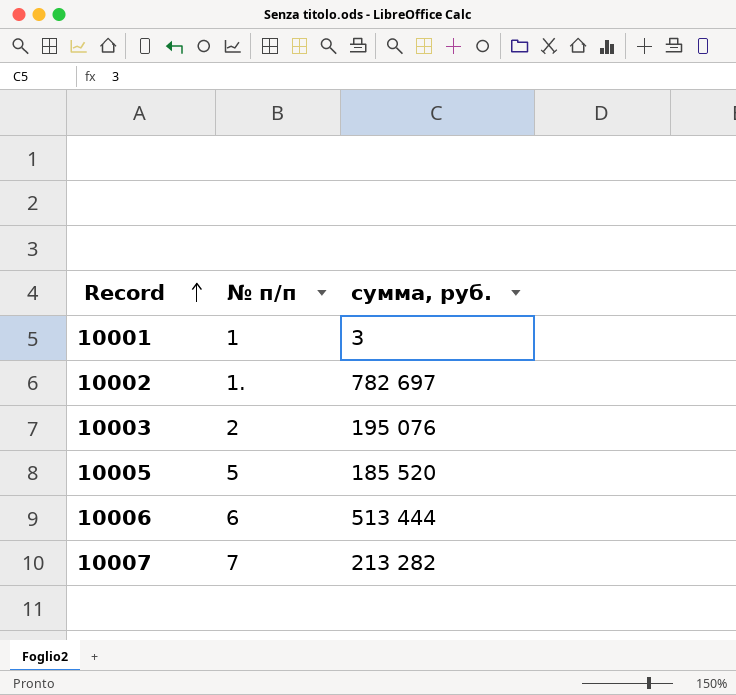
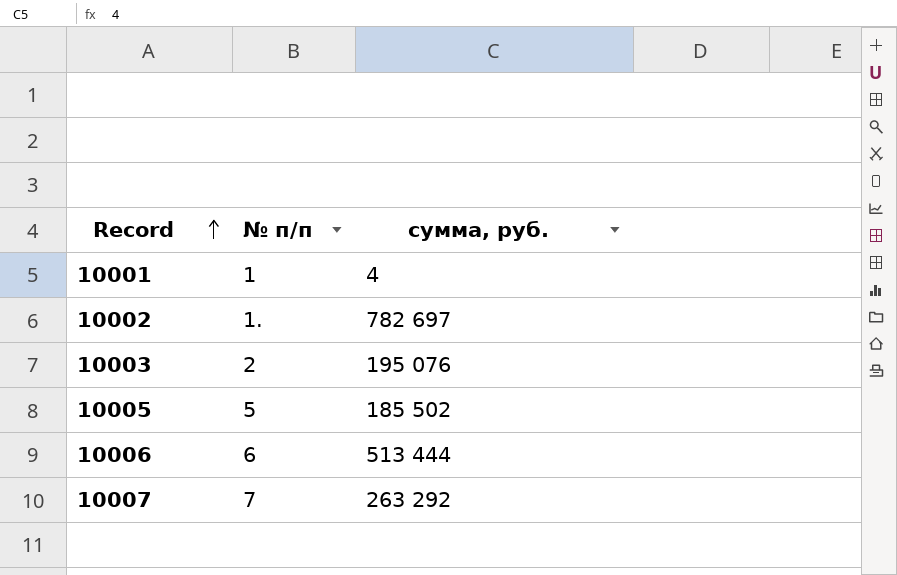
10001 | сумма, руб.: 3 -> 4
10005 | сумма, руб.: 185 520 -> 185 502
10007 | сумма, руб.: 213 282 -> 263 292

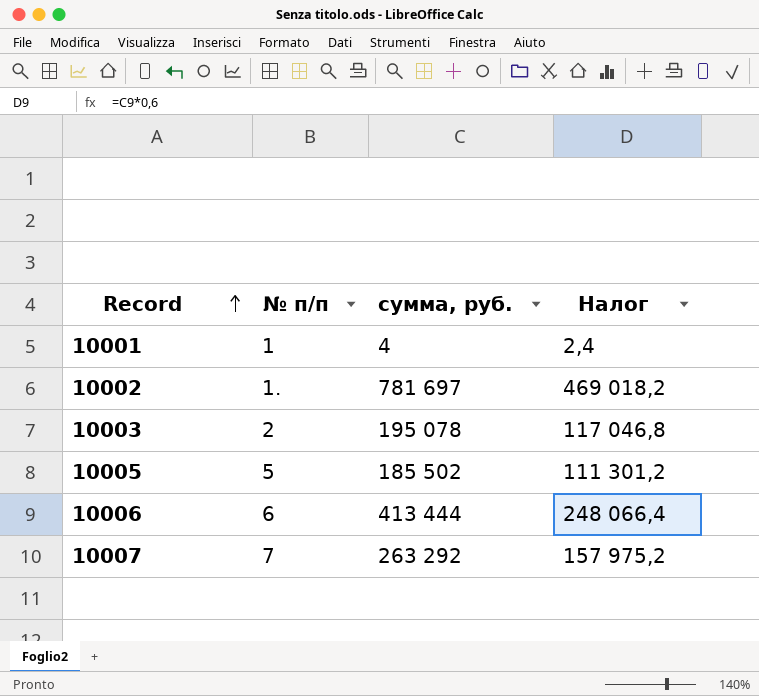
column Налог | formula: none -> [сумма, руб.] * 0,6
10002 | сумма, руб.: 782 697 -> 781 697
10003 | сумма, руб.: 195 076 -> 195 078
10006 | сумма, руб.: 513 444 -> 413 444

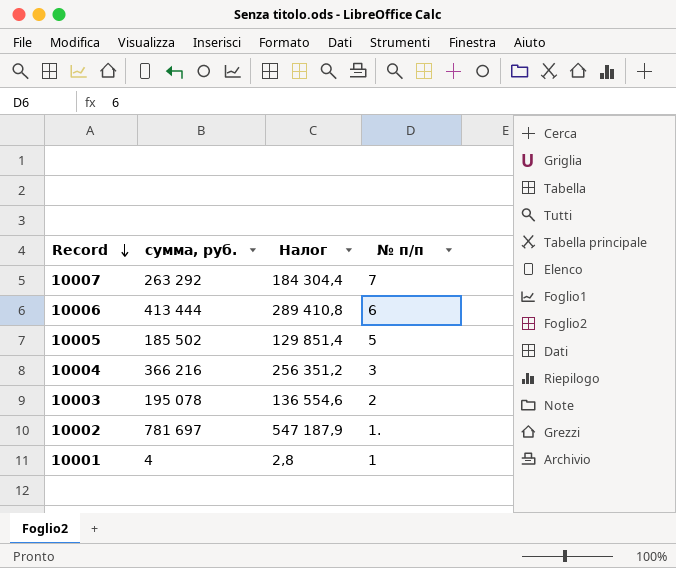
row order: Record ascending -> Record descending
column Налог | formula: [сумма, руб.] * 0,6 -> [сумма, руб.] * 0,7
column № п/п | position: 2 -> 4
row 10004: none -> 366 216 | 256 351,2 | 3

